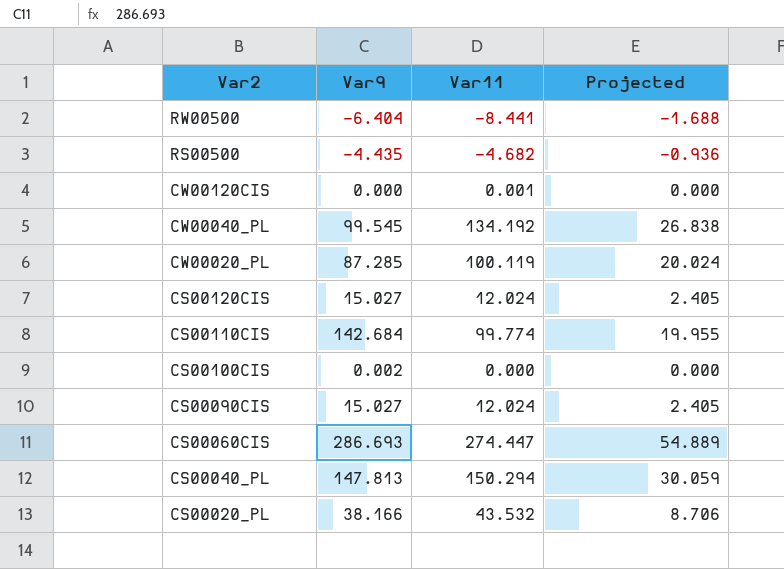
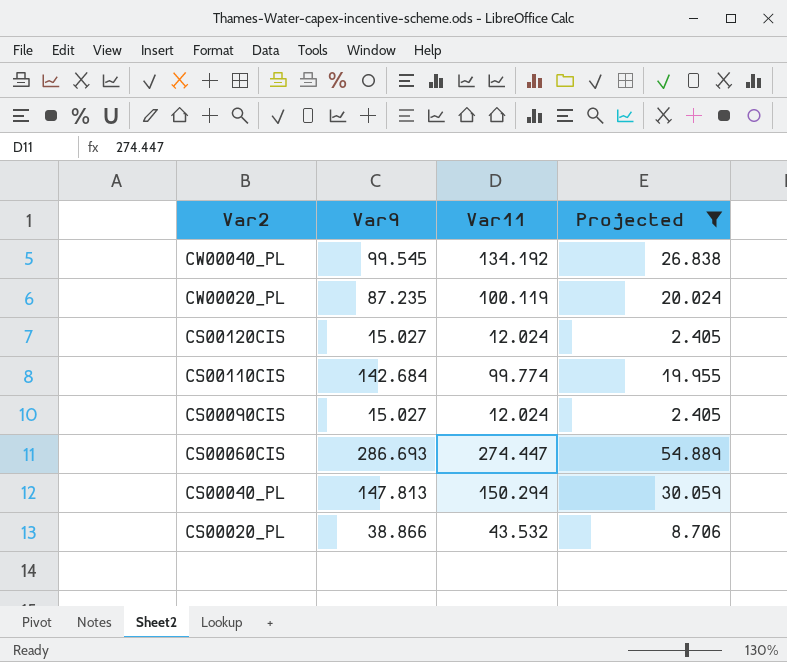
filter: none -> Projected >= 2.405
CW00020_PL | Var9: 87.285 -> 87.235
CS00020_PL | Var9: 38.166 -> 38.866

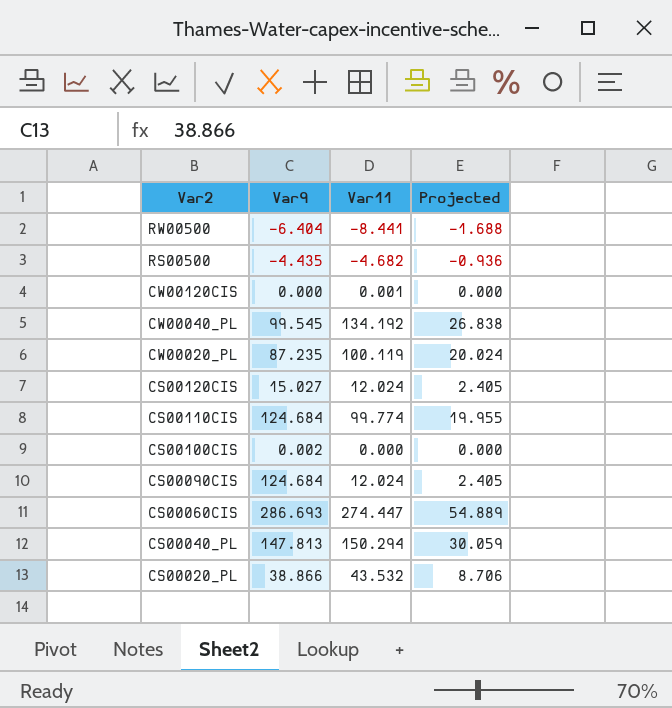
filter: Projected >= 2.405 -> none
CS00110CIS | Var9: 142.684 -> 124.684
CS00090CIS | Var9: 15.027 -> 124.684

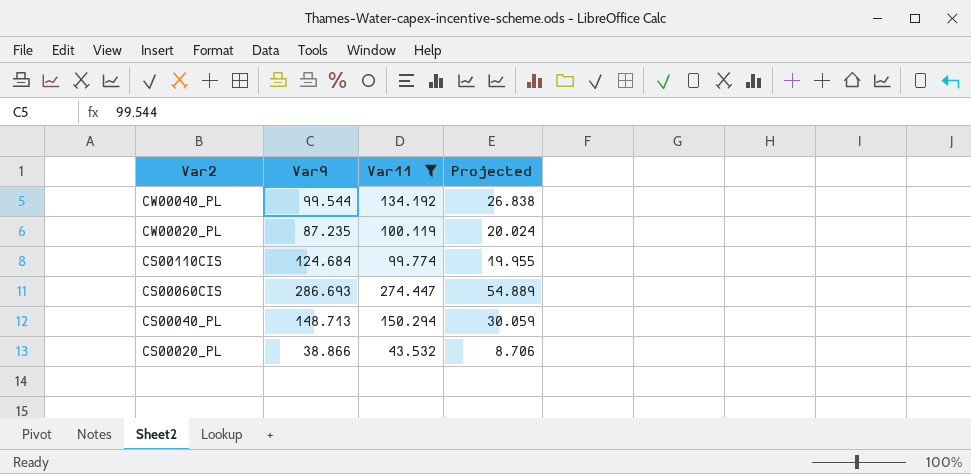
filter: none -> Var11 >= 43.532
CW00040_PL | Var9: 99.545 -> 99.544
CS00040_PL | Var9: 147.813 -> 148.713

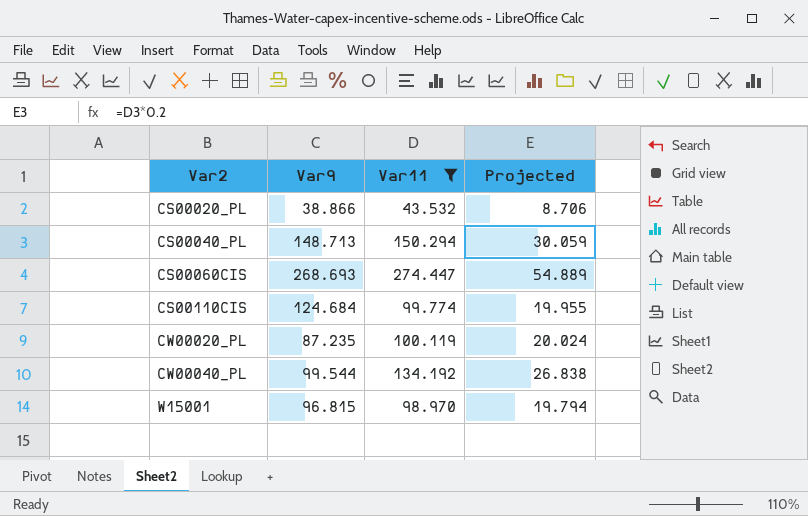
row order: Var2 descending -> Var2 ascending
CS00060CIS | Var9: 286.693 -> 268.693
row W15001: none -> 96.815 | 98.970 | 19.794

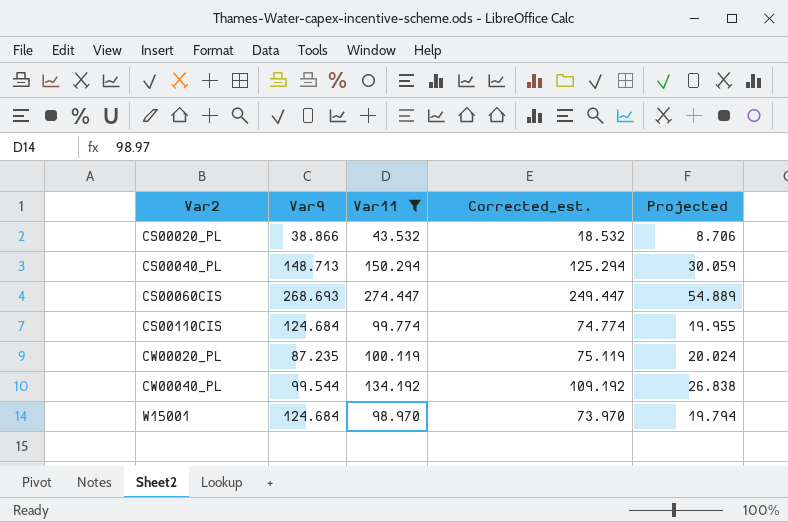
column Corrected_est. | formula: none -> [Var11] - 25
W15001 | Var9: 96.815 -> 124.684

